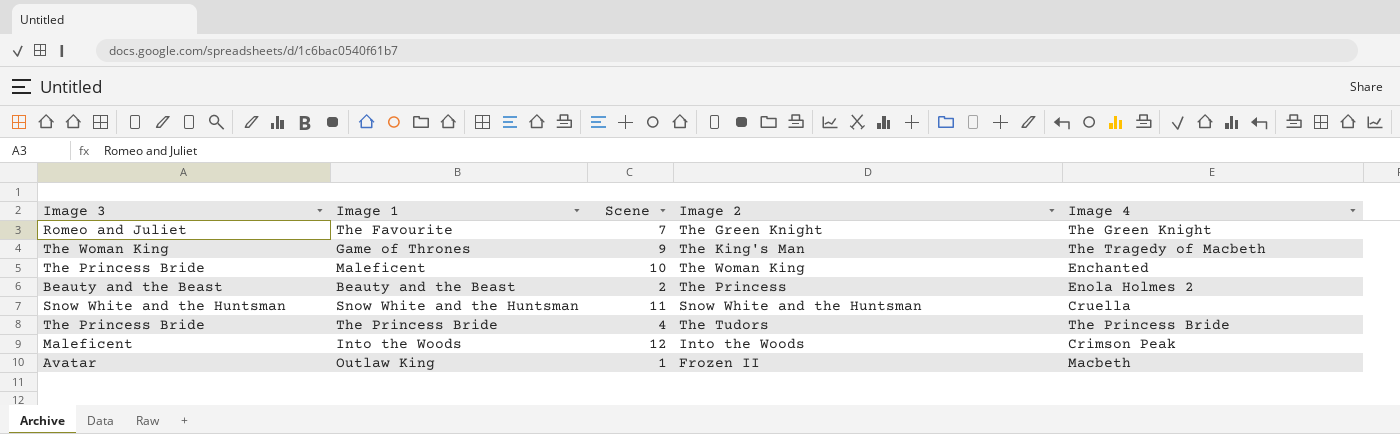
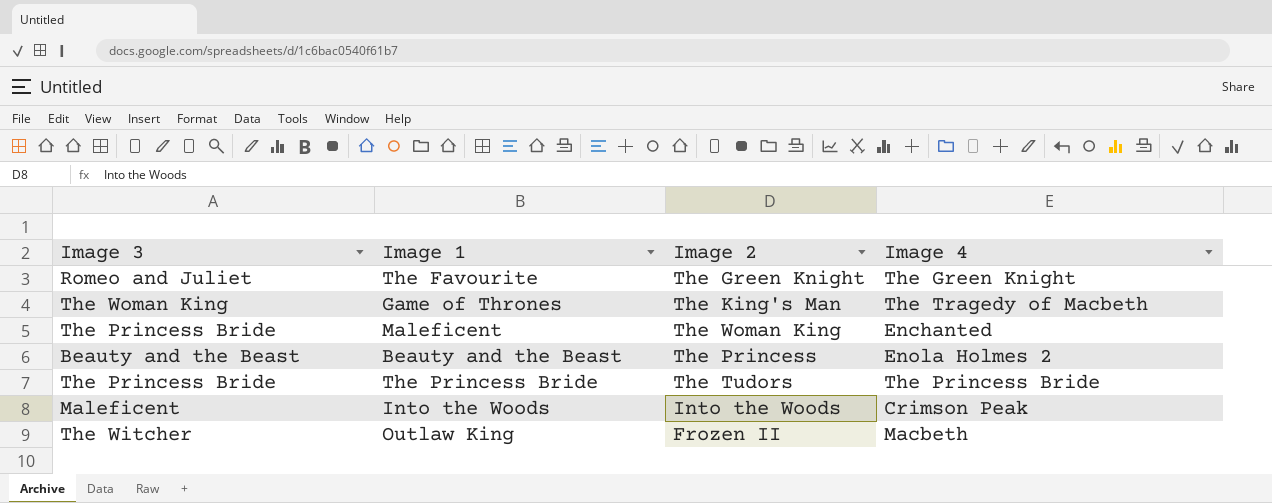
column Scene | position: 3 -> none
row Snow White and the Huntsman: Snow White and the Huntsman | 11 | Snow White and the Huntsman | Cruella -> none
Outlaw King | Image 3: Avatar -> The Witcher

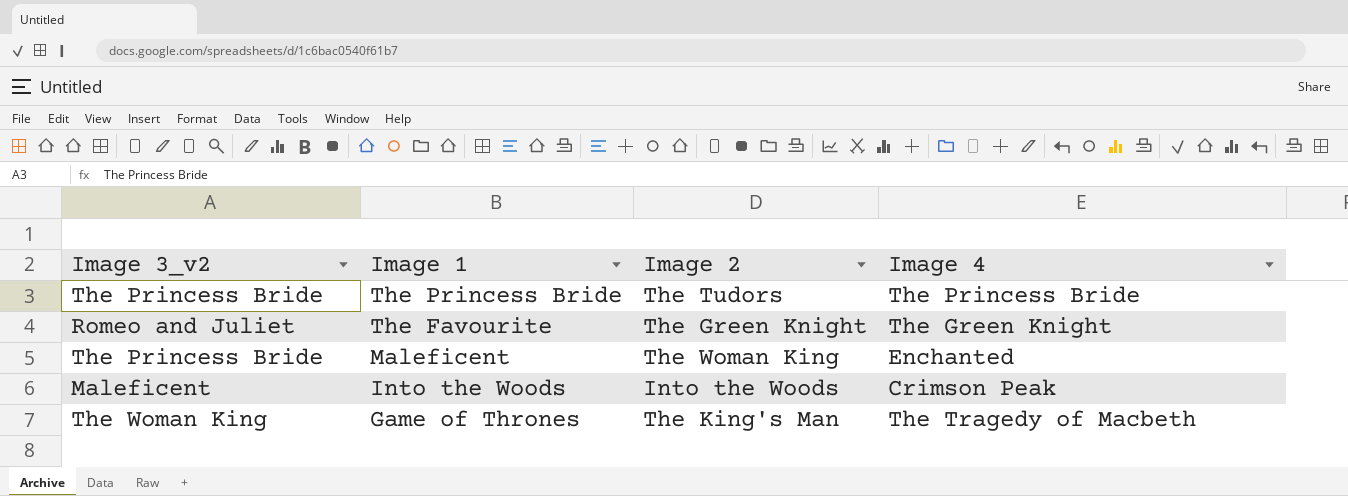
row order: none -> Image 1 descending
column name: Image 3 -> Image 3_v2
row Beauty and the Beast: Beauty and the Beast | The Princess | Enola Holmes 2 -> none
row Outlaw King: The Witcher | Frozen II | Macbeth -> none

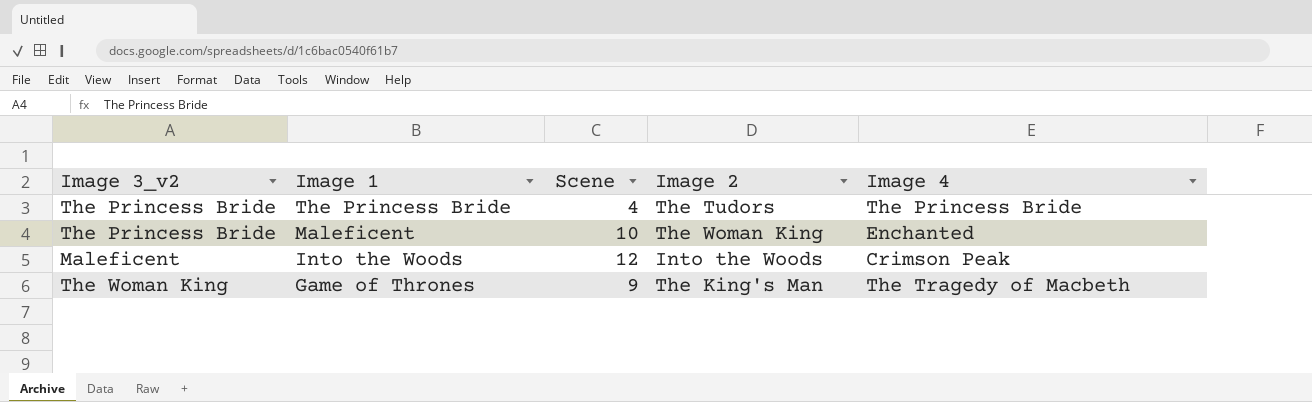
column Scene | position: none -> 3
row The Favourite: Romeo and Juliet | The Green Knight | The Green Knight -> none

